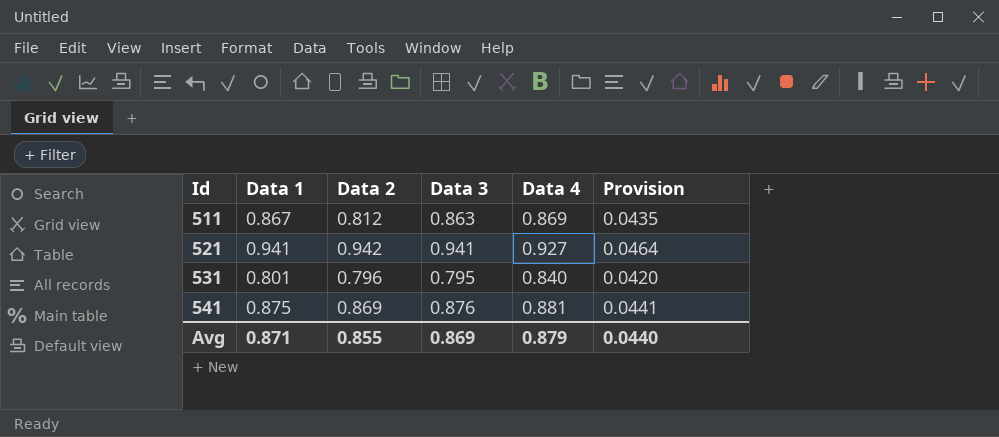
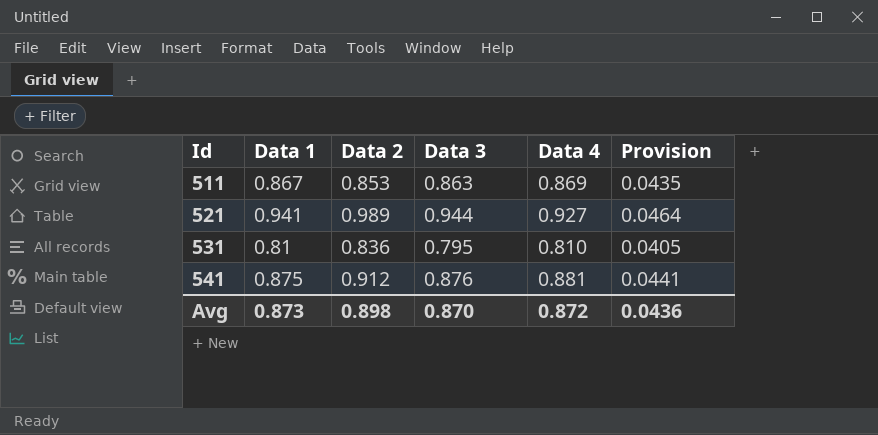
511 | Data 2: 0.812 -> 0.853
521 | Data 2: 0.942 -> 0.989
521 | Data 3: 0.941 -> 0.944
531 | Data 1: 0.801 -> 0.81
531 | Data 2: 0.796 -> 0.836
531 | Data 4: 0.840 -> 0.810
531 | Provision: 0.0420 -> 0.0405
541 | Data 2: 0.869 -> 0.912
Avg | Data 1: 0.871 -> 0.873
Avg | Data 2: 0.855 -> 0.898
Avg | Data 3: 0.869 -> 0.870
Avg | Data 4: 0.879 -> 0.872
Avg | Provision: 0.0440 -> 0.0436

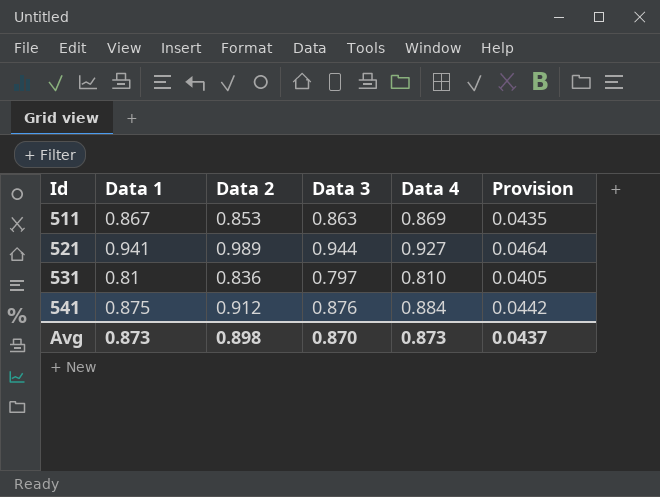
531 | Data 3: 0.795 -> 0.797
541 | Data 4: 0.881 -> 0.884
541 | Provision: 0.0441 -> 0.0442
Avg | Data 4: 0.872 -> 0.873
Avg | Provision: 0.0436 -> 0.0437

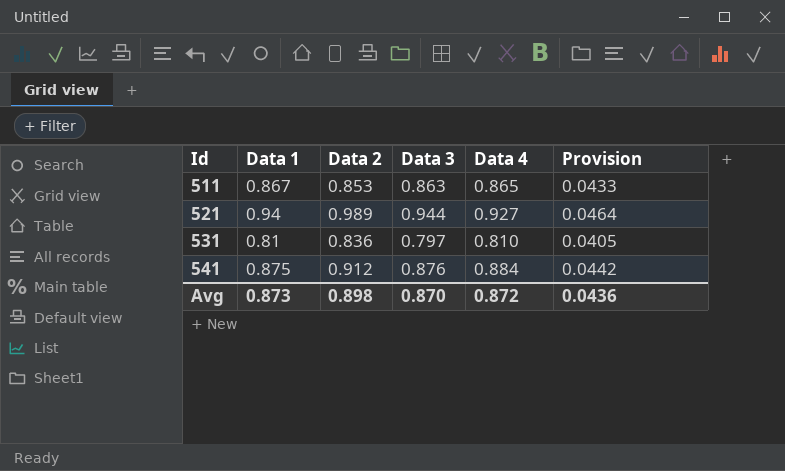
511 | Data 4: 0.869 -> 0.865
511 | Provision: 0.0435 -> 0.0433
521 | Data 1: 0.941 -> 0.94
Avg | Data 4: 0.873 -> 0.872
Avg | Provision: 0.0437 -> 0.0436

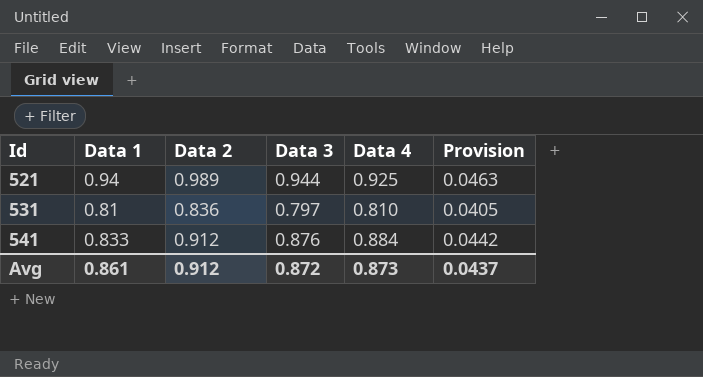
row 511: 0.867 | 0.853 | 0.863 | 0.865 | 0.0433 -> none
521 | Data 4: 0.927 -> 0.925
521 | Provision: 0.0464 -> 0.0463
541 | Data 1: 0.875 -> 0.833
Avg | Data 1: 0.873 -> 0.861
Avg | Data 2: 0.898 -> 0.912
Avg | Data 3: 0.870 -> 0.872
Avg | Data 4: 0.872 -> 0.873
Avg | Provision: 0.0436 -> 0.0437

